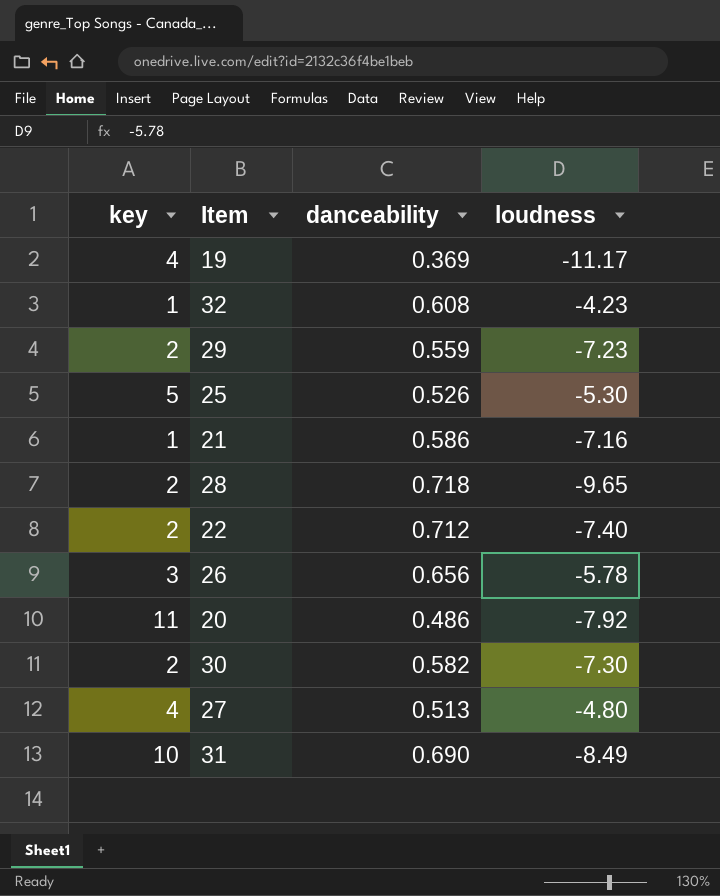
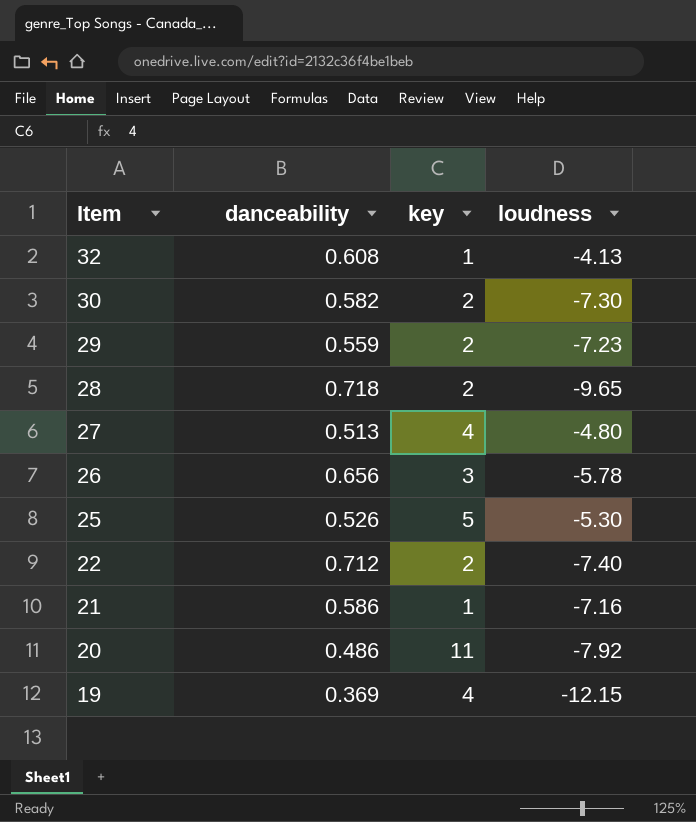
row order: none -> Item descending
column key | position: 1 -> 3
row 31: 10 | 0.690 | -8.49 -> none
32 | loudness: -4.23 -> -4.13
19 | loudness: -11.17 -> -12.15

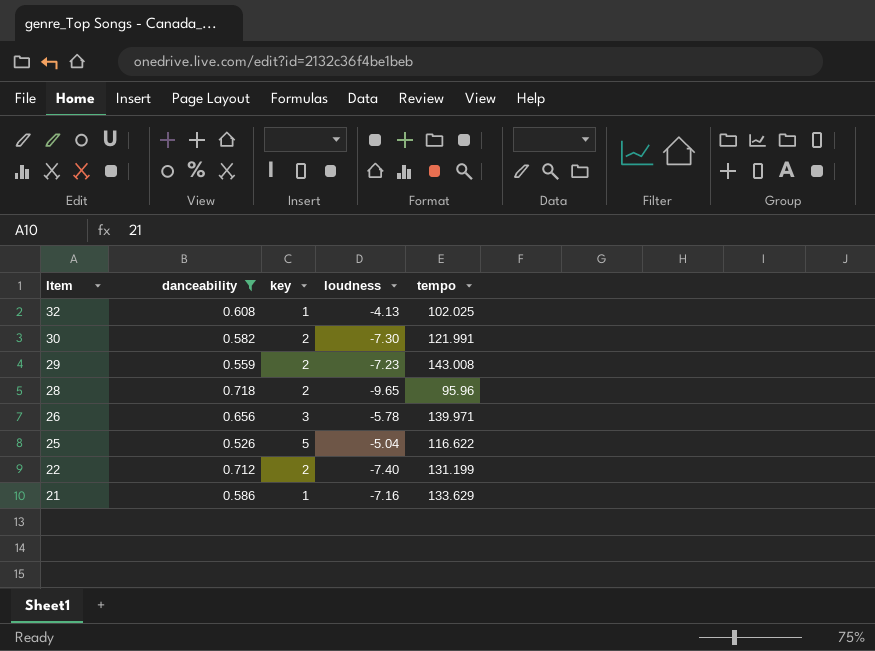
filter: none -> danceability >= 0.526
column tempo | position: none -> 5
25 | loudness: -5.30 -> -5.04

